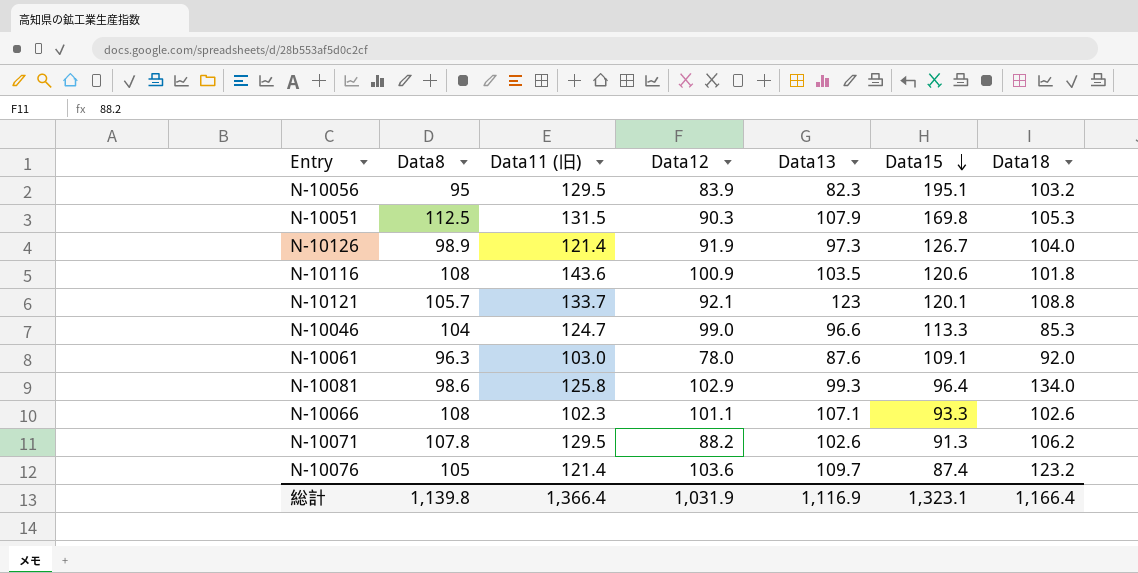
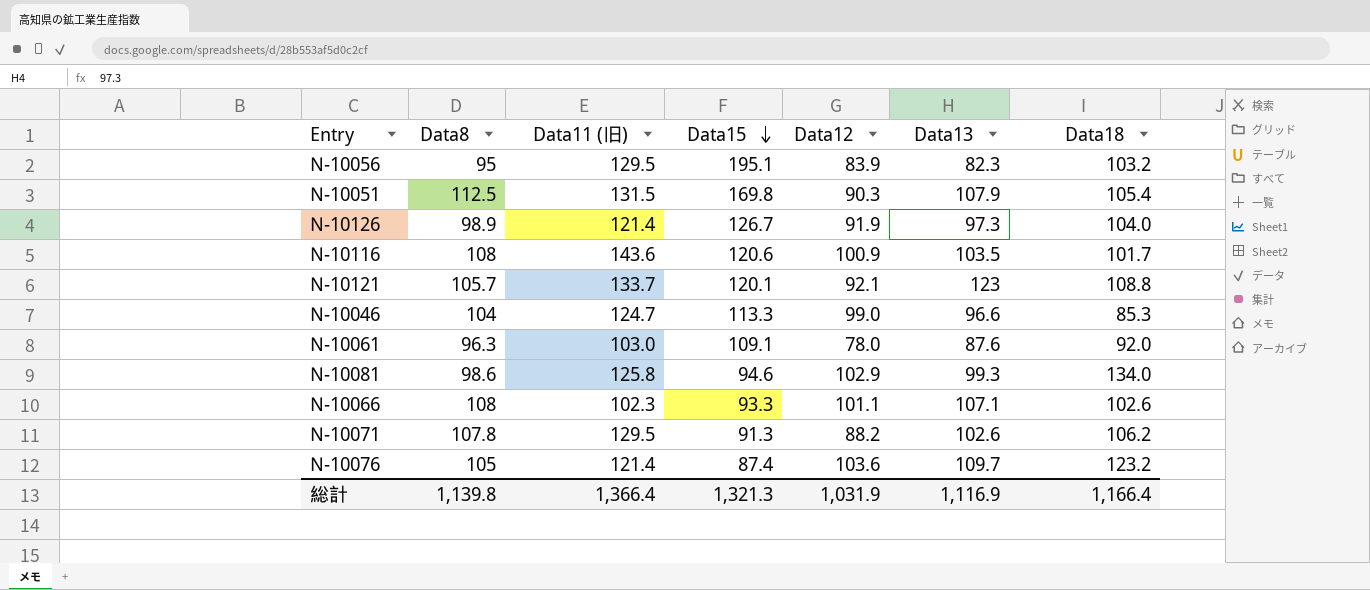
column Data15 | position: 6 -> 4
N-10051 | Data18: 105.3 -> 105.4
N-10116 | Data18: 101.8 -> 101.7
N-10081 | Data15: 96.4 -> 94.6
総計 | Data15: 1,323.1 -> 1,321.3

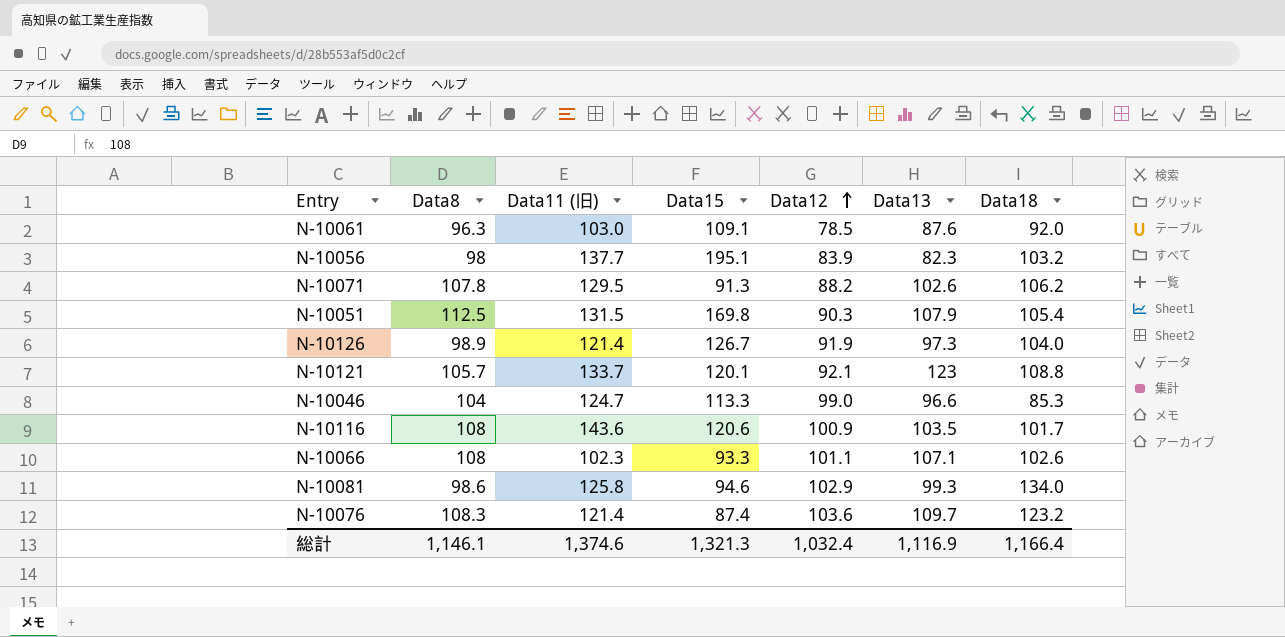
row order: Data15 descending -> Data12 ascending
N-10061 | Data12: 78.0 -> 78.5
N-10056 | Data8: 95 -> 98
N-10056 | Data11 (旧): 129.5 -> 137.7
N-10076 | Data8: 105 -> 108.3
総計 | Data8: 1,139.8 -> 1,146.1
総計 | Data11 (旧): 1,366.4 -> 1,374.6
総計 | Data12: 1,031.9 -> 1,032.4

